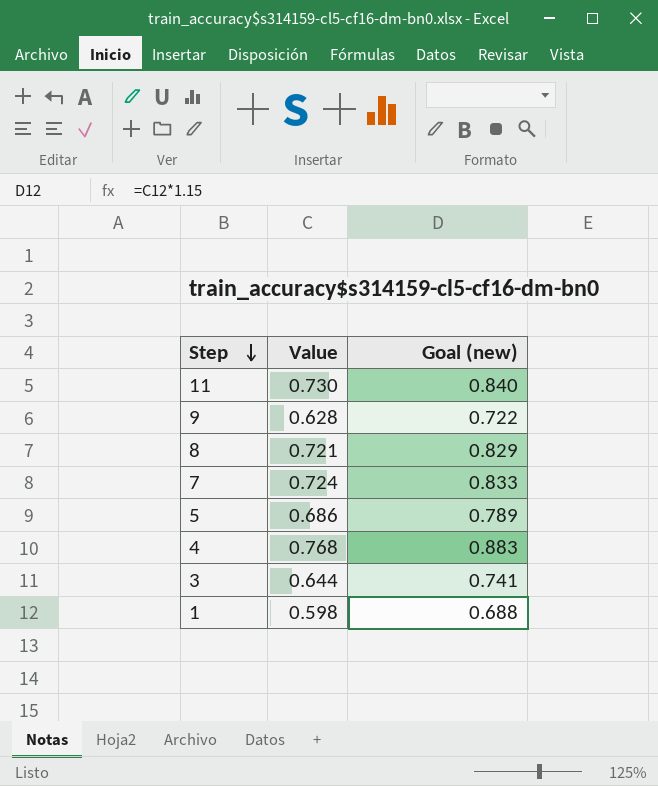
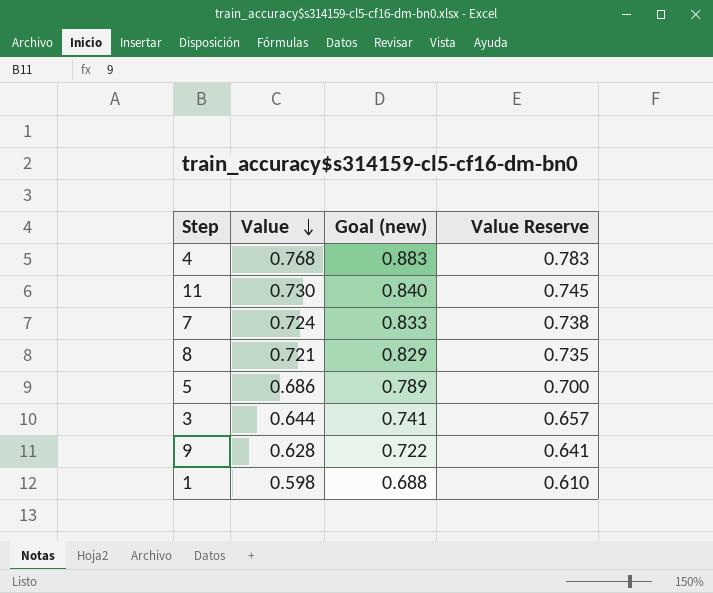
row order: Step descending -> Value descending
column Value Reserve | formula: none -> [Value] * 1.02

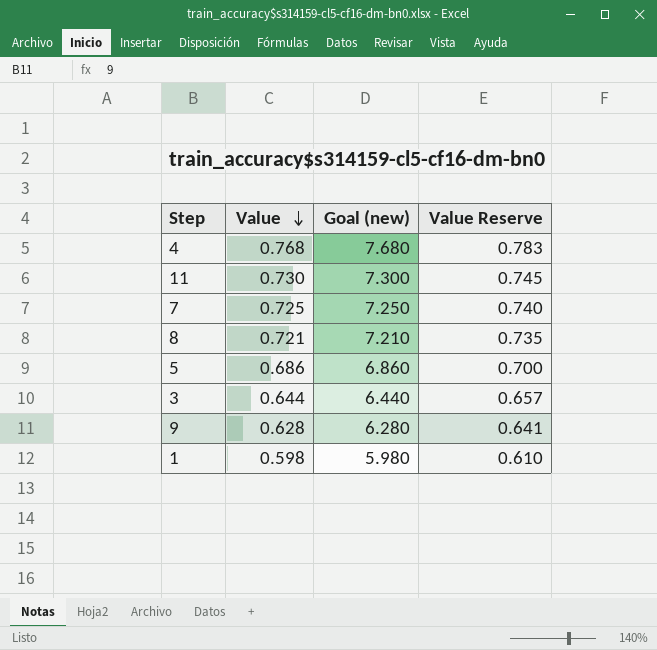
column Goal (new) | formula: [Value] * 1.15 -> [Value] * 10
7 | Value: 0.724 -> 0.725
7 | Value Reserve: 0.738 -> 0.740

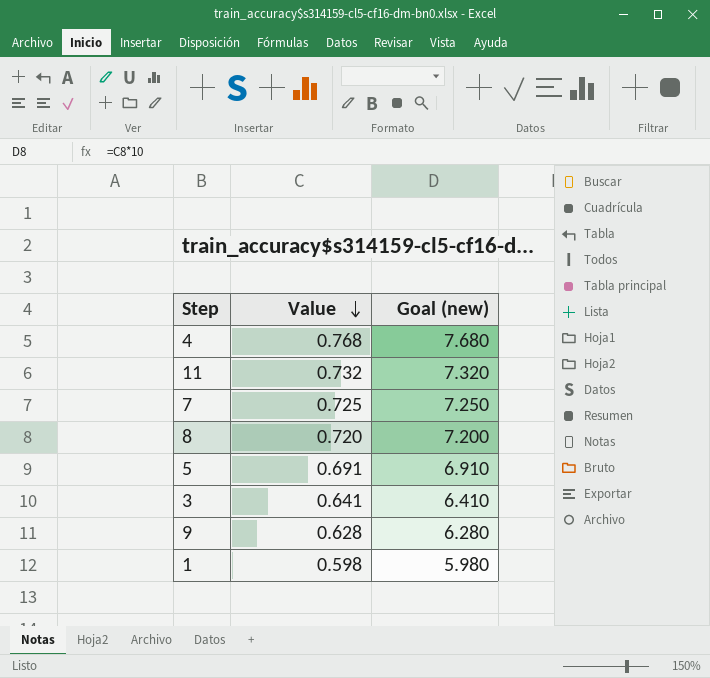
column Value Reserve | formula: [Value] * 1.02 -> none
11 | Value: 0.730 -> 0.732
11 | Goal (new): 7.300 -> 7.320
8 | Value: 0.721 -> 0.720
8 | Goal (new): 7.210 -> 7.200
5 | Value: 0.686 -> 0.691
5 | Goal (new): 6.860 -> 6.910
3 | Value: 0.644 -> 0.641
3 | Goal (new): 6.440 -> 6.410

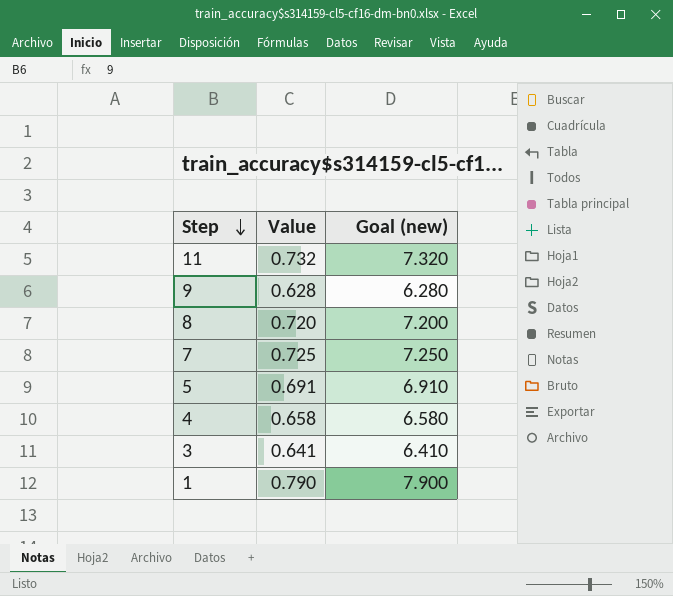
row order: Value descending -> Step descending
4 | Value: 0.768 -> 0.658
4 | Goal (new): 7.680 -> 6.580
1 | Value: 0.598 -> 0.790
1 | Goal (new): 5.980 -> 7.900

